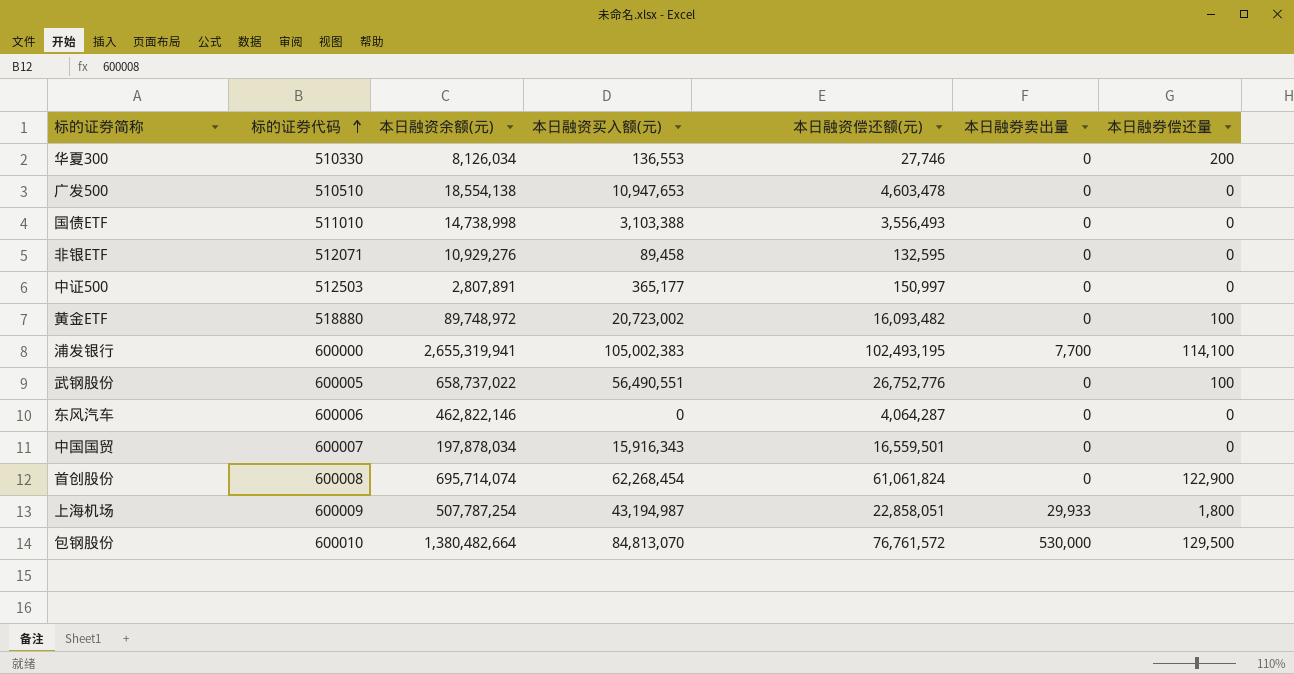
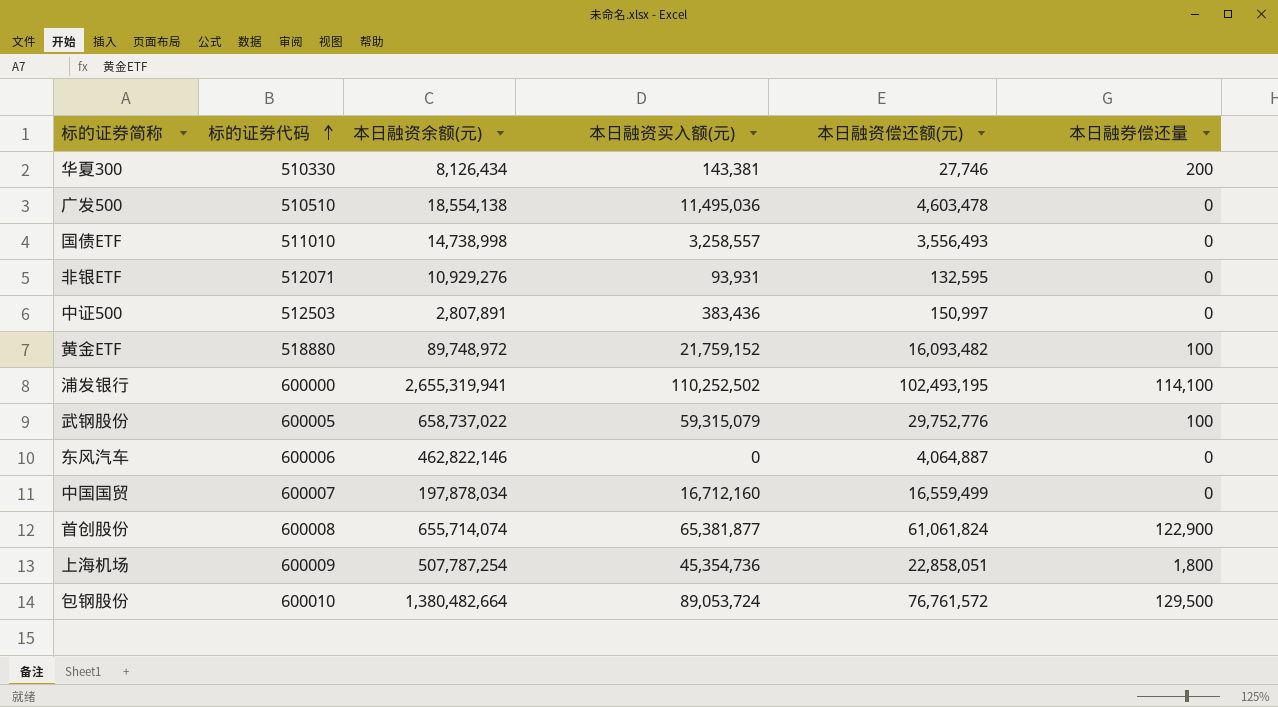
column 本日融券卖出量 | position: 6 -> none
华夏300 | 本日融资余额(元): 8,126,034 -> 8,126,434
华夏300 | 本日融资买入额(元): 136,553 -> 143,381
广发500 | 本日融资买入额(元): 10,947,653 -> 11,495,036
国债ETF | 本日融资买入额(元): 3,103,388 -> 3,258,557
非银ETF | 本日融资买入额(元): 89,458 -> 93,931
中证500 | 本日融资买入额(元): 365,177 -> 383,436
黄金ETF | 本日融资买入额(元): 20,723,002 -> 21,759,152
浦发银行 | 本日融资买入额(元): 105,002,383 -> 110,252,502
武钢股份 | 本日融资买入额(元): 56,490,551 -> 59,315,079
武钢股份 | 本日融资偿还额(元): 26,752,776 -> 29,752,776
东风汽车 | 本日融资偿还额(元): 4,064,287 -> 4,064,887
中国国贸 | 本日融资买入额(元): 15,916,343 -> 16,712,160
中国国贸 | 本日融资偿还额(元): 16,559,501 -> 16,559,499
首创股份 | 本日融资余额(元): 695,714,074 -> 655,714,074
首创股份 | 本日融资买入额(元): 62,268,454 -> 65,381,877
上海机场 | 本日融资买入额(元): 43,194,987 -> 45,354,736
包钢股份 | 本日融资买入额(元): 84,813,070 -> 89,053,724

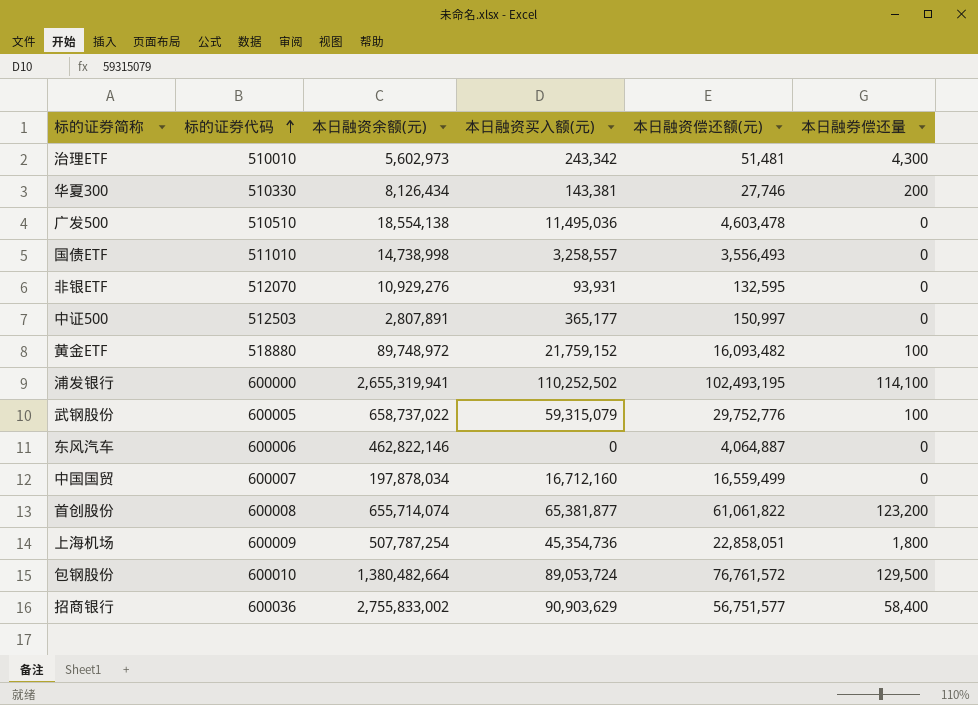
row 治理ETF: none -> 510010 | 5,602,973 | 243,342 | 51,481 | 4,300
非银ETF | 标的证券代码: 512071 -> 512070
中证500 | 本日融资买入额(元): 383,436 -> 365,177
首创股份 | 本日融资偿还额(元): 61,061,824 -> 61,061,822
首创股份 | 本日融券偿还量: 122,900 -> 123,200
row 招商银行: none -> 600036 | 2,755,833,002 | 90,903,629 | 56,751,577 | 58,400

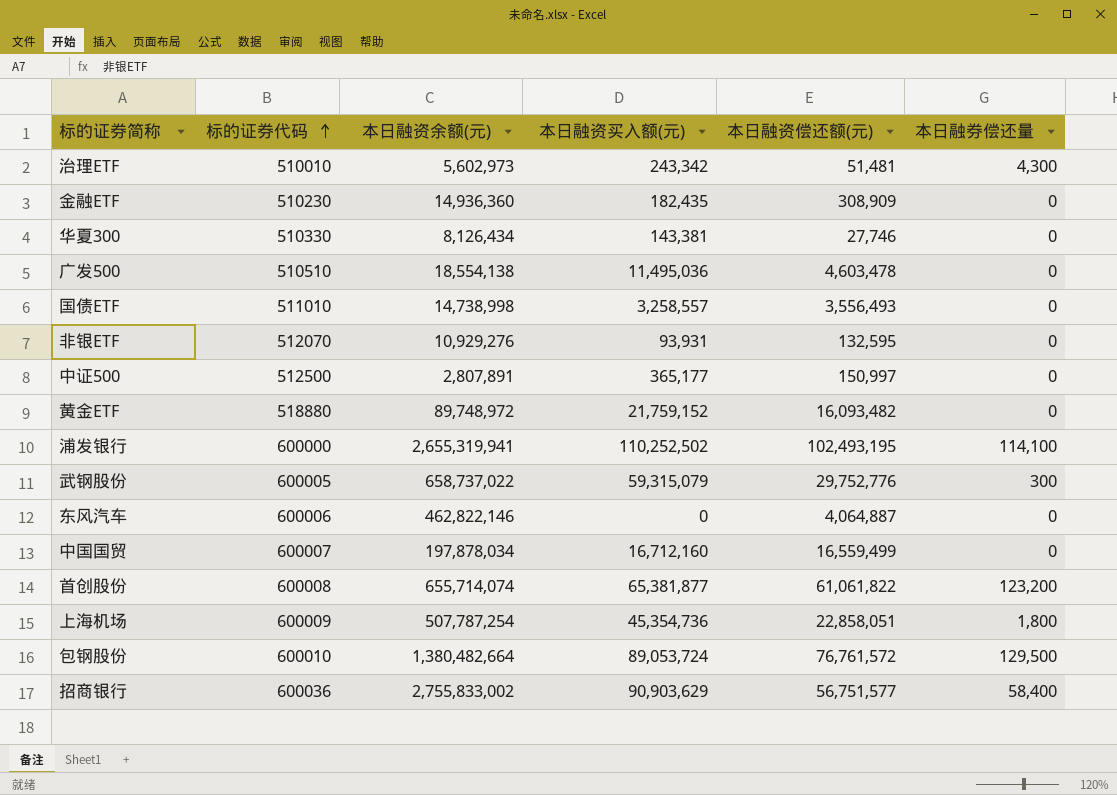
row 金融ETF: none -> 510230 | 14,936,360 | 182,435 | 308,909 | 0
华夏300 | 本日融券偿还量: 200 -> 0
中证500 | 标的证券代码: 512503 -> 512500
黄金ETF | 本日融券偿还量: 100 -> 0
武钢股份 | 本日融券偿还量: 100 -> 300

